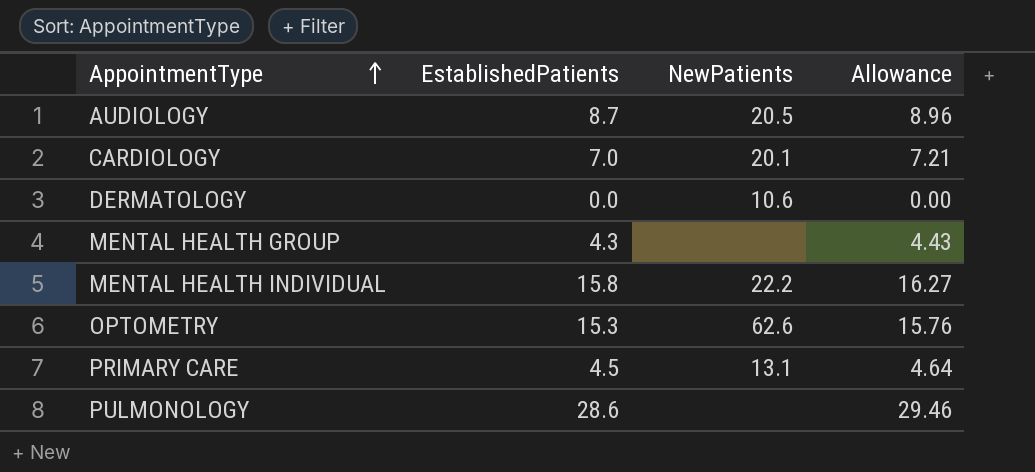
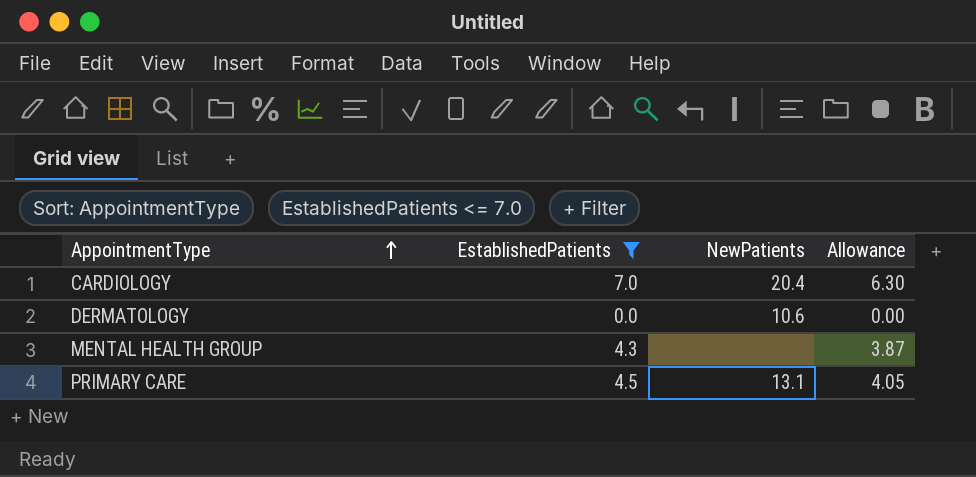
filter: none -> EstablishedPatients <= 7.0
column Allowance | formula: [EstablishedPatients] * 1.03 -> [EstablishedPatients] * 0.9
CARDIOLOGY | NewPatients: 20.1 -> 20.4

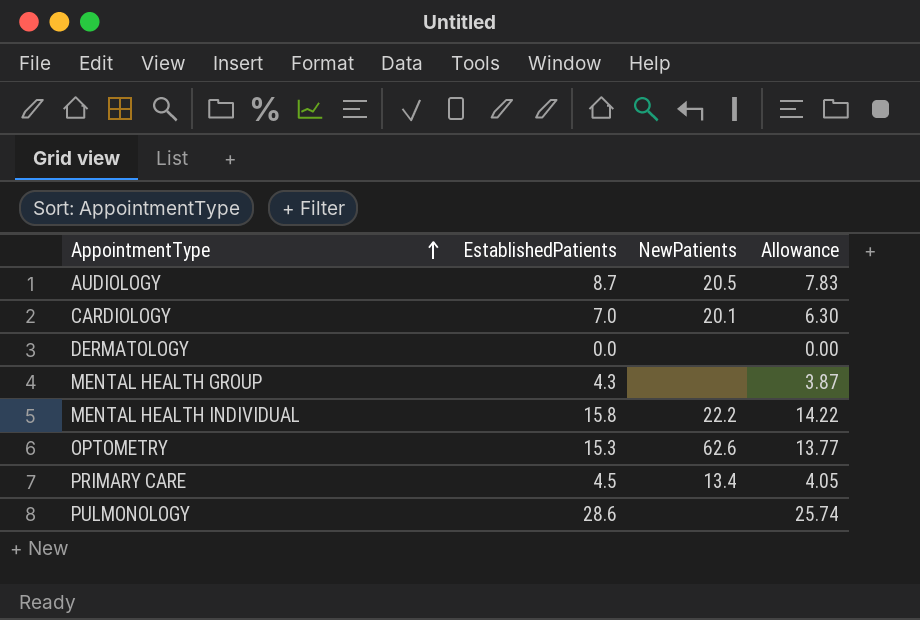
filter: EstablishedPatients <= 7.0 -> none
CARDIOLOGY | NewPatients: 20.4 -> 20.1
DERMATOLOGY | NewPatients: 10.6 -> none
PRIMARY CARE | NewPatients: 13.1 -> 13.4

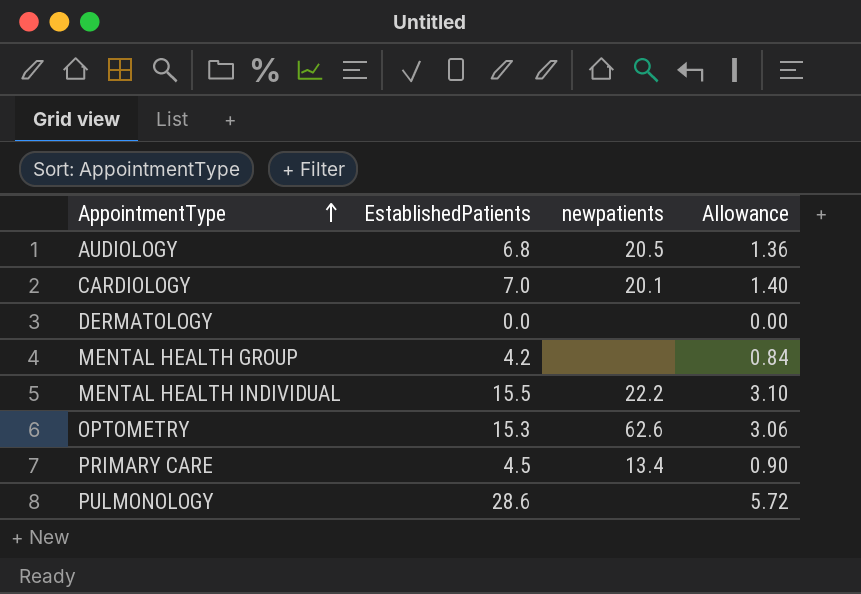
column name: NewPatients -> newpatients
column Allowance | formula: [EstablishedPatients] * 0.9 -> [EstablishedPatients] * 0.2
AUDIOLOGY | EstablishedPatients: 8.7 -> 6.8
MENTAL HEALTH GROUP | EstablishedPatients: 4.3 -> 4.2
MENTAL HEALTH INDIVIDUAL | EstablishedPatients: 15.8 -> 15.5

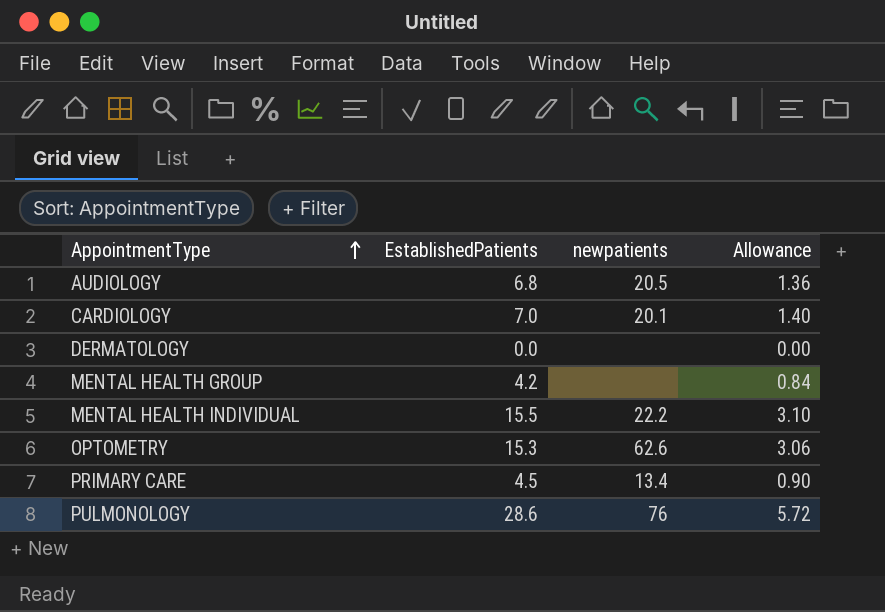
PULMONOLOGY | newpatients: none -> 76

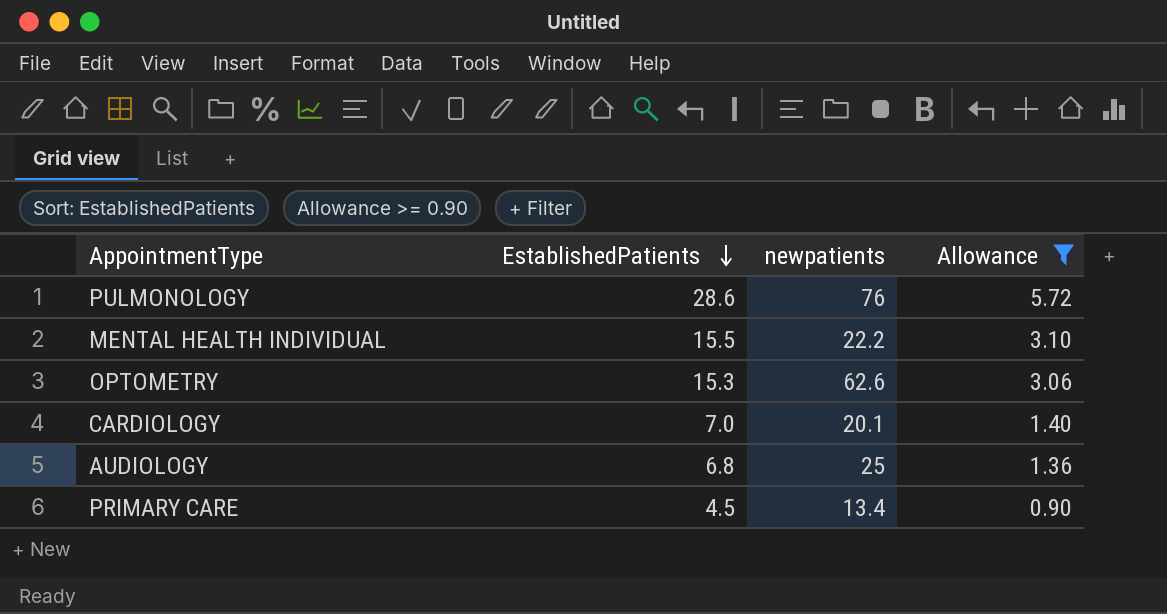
filter: none -> Allowance >= 0.90
row order: AppointmentType ascending -> EstablishedPatients descending
AUDIOLOGY | newpatients: 20.5 -> 25

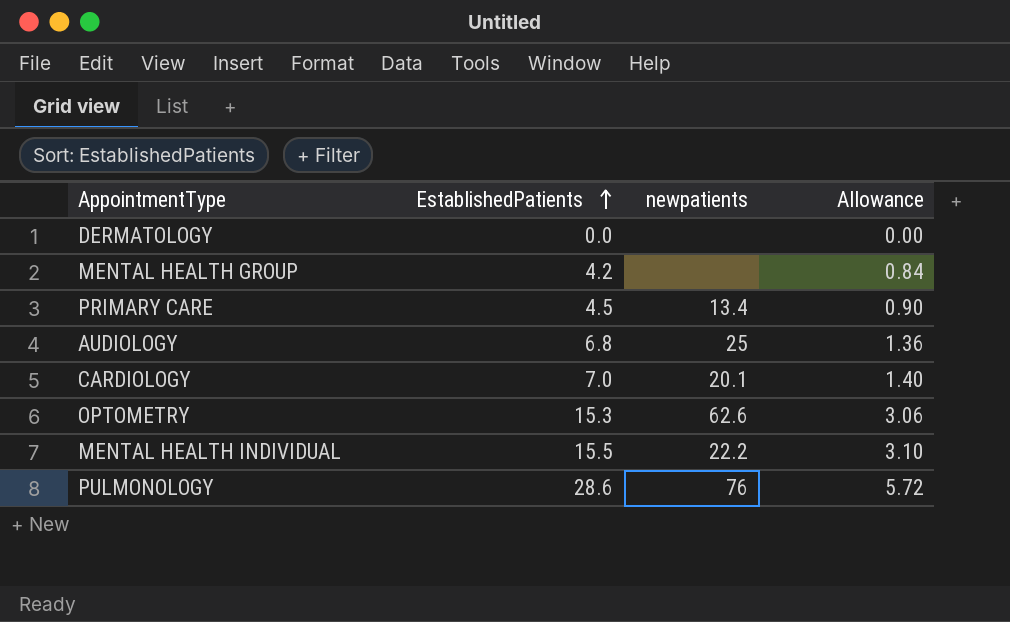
filter: Allowance >= 0.90 -> none
row order: EstablishedPatients descending -> EstablishedPatients ascending

